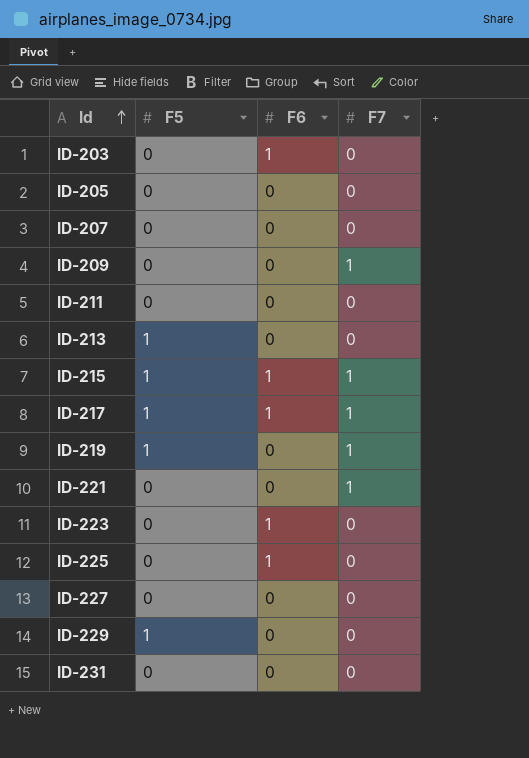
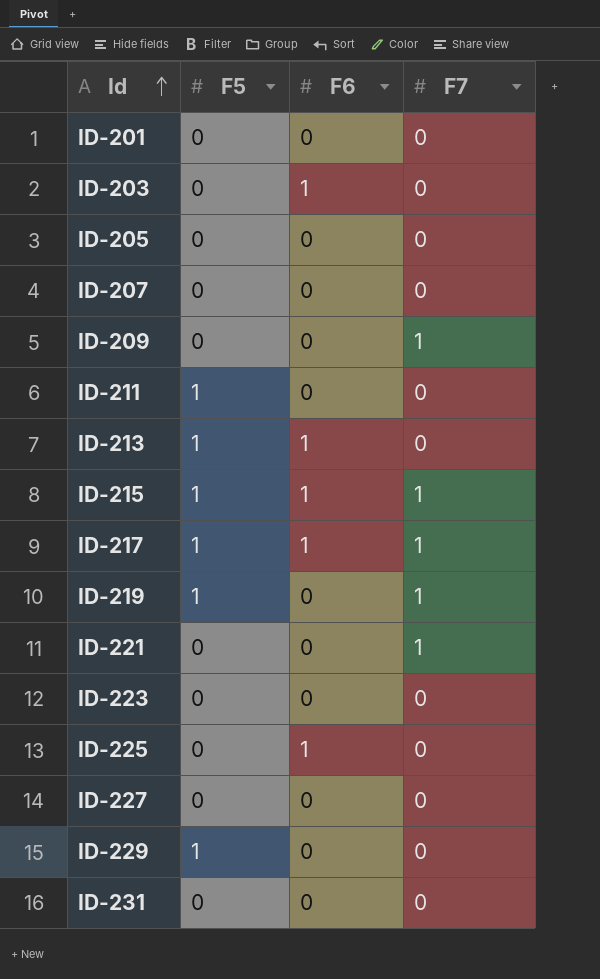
row ID-201: none -> 0 | 0 | 0
ID-211 | F5: 0 -> 1
ID-213 | F6: 0 -> 1
ID-223 | F6: 1 -> 0

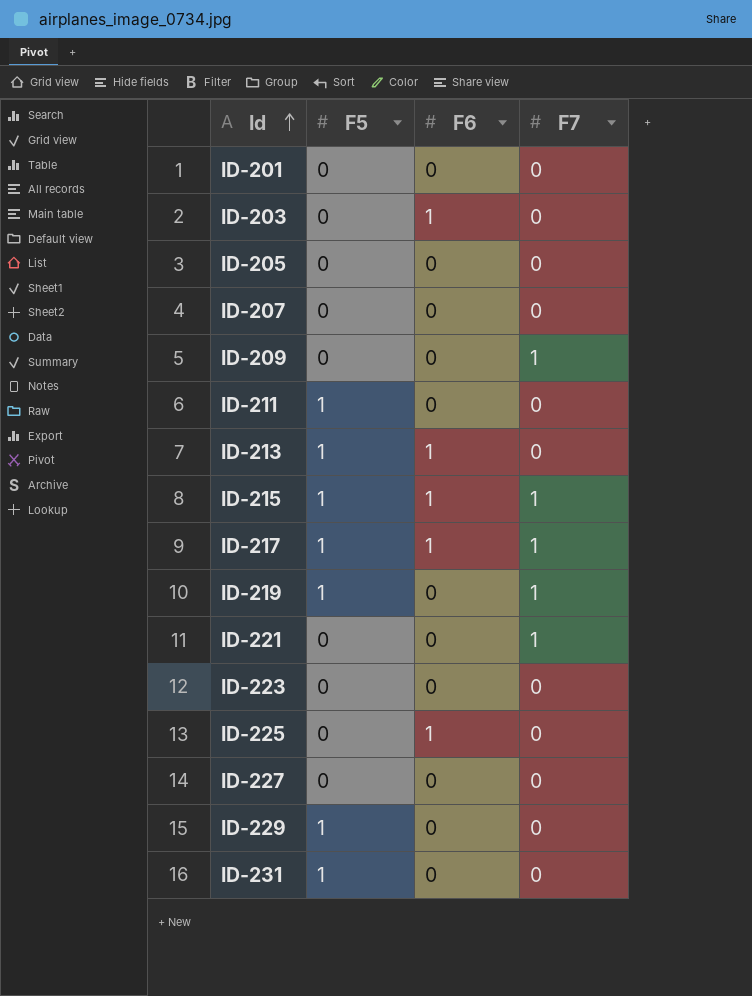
ID-231 | F5: 0 -> 1

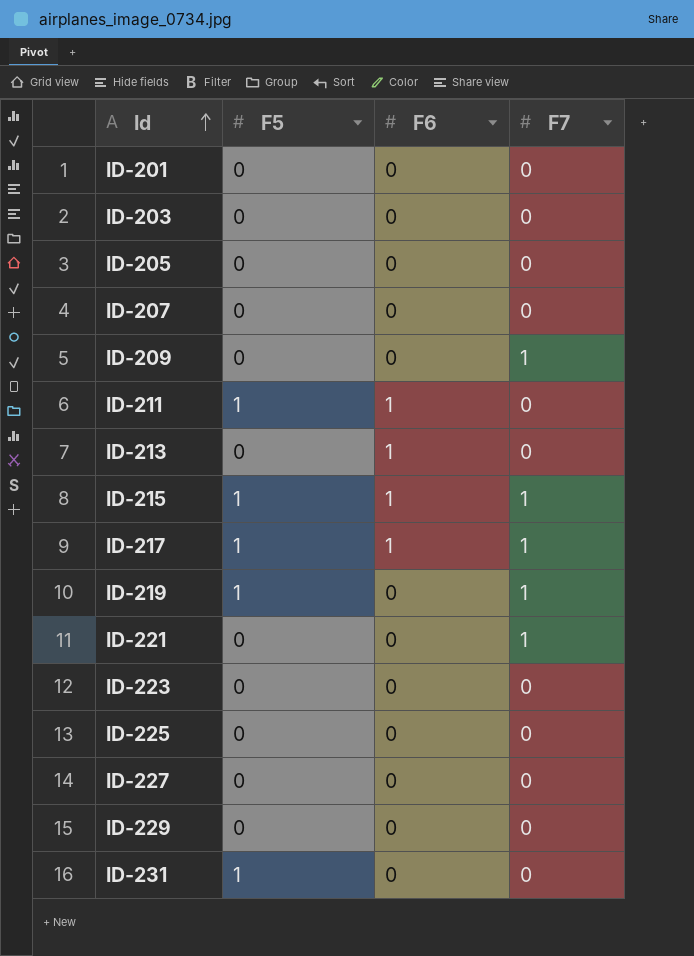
ID-203 | F6: 1 -> 0
ID-211 | F6: 0 -> 1
ID-213 | F5: 1 -> 0
ID-225 | F6: 1 -> 0
ID-229 | F5: 1 -> 0

